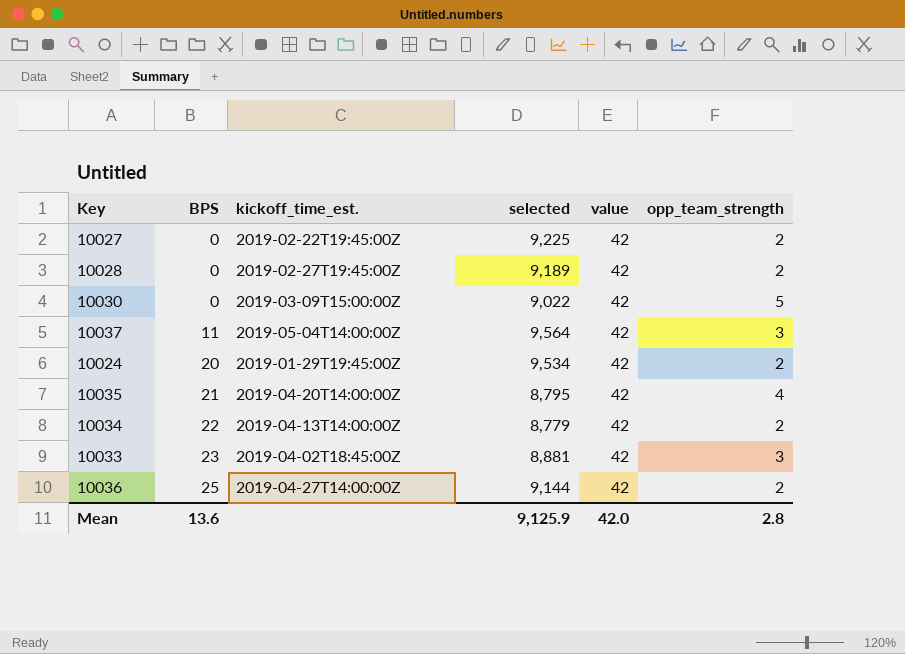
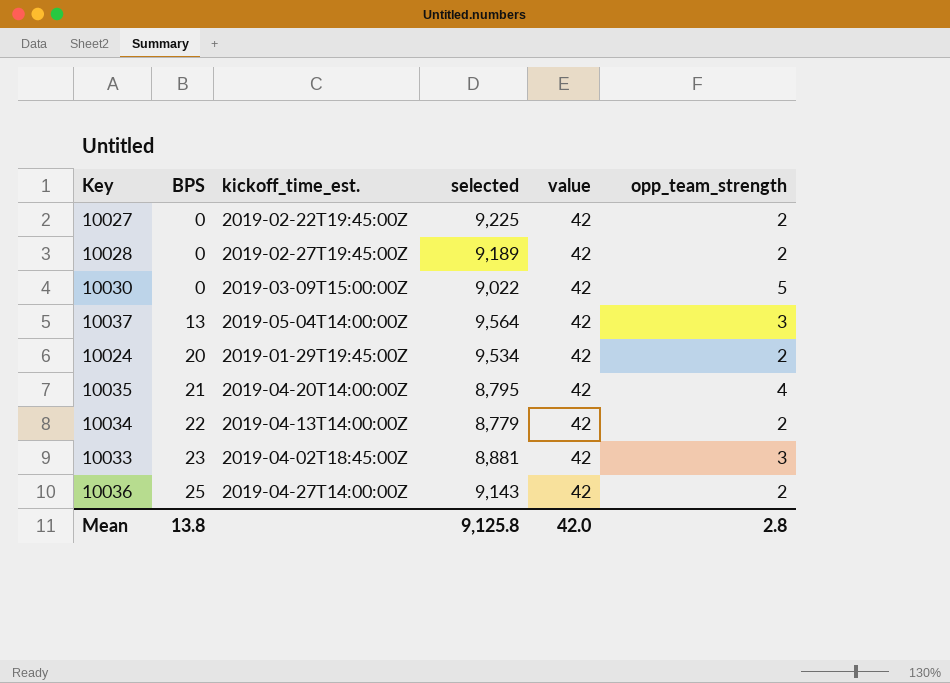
10037 | BPS: 11 -> 13
10036 | selected: 9,144 -> 9,143
Mean | BPS: 13.6 -> 13.8
Mean | selected: 9,125.9 -> 9,125.8

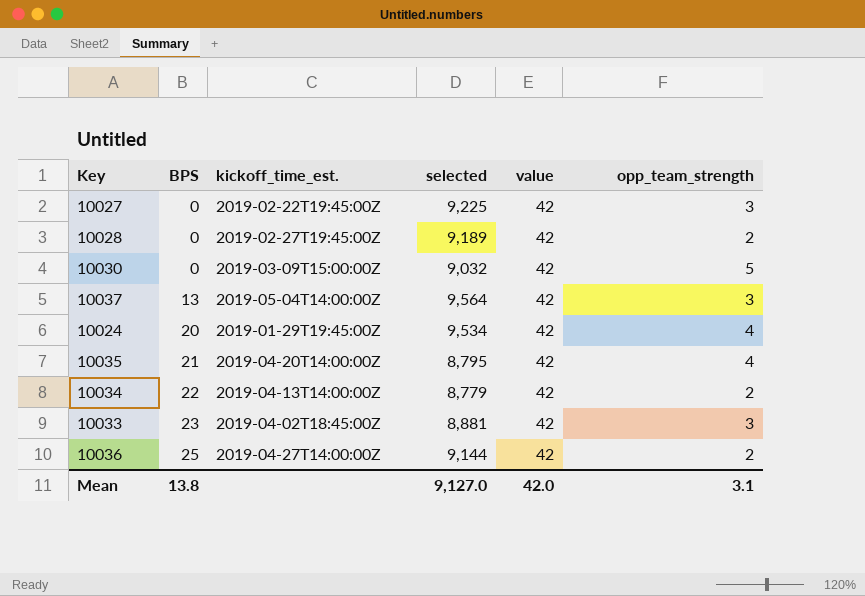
10027 | opp_team_strength: 2 -> 3
10030 | selected: 9,022 -> 9,032
10024 | opp_team_strength: 2 -> 4
10036 | selected: 9,143 -> 9,144
Mean | selected: 9,125.8 -> 9,127.0
Mean | opp_team_strength: 2.8 -> 3.1

